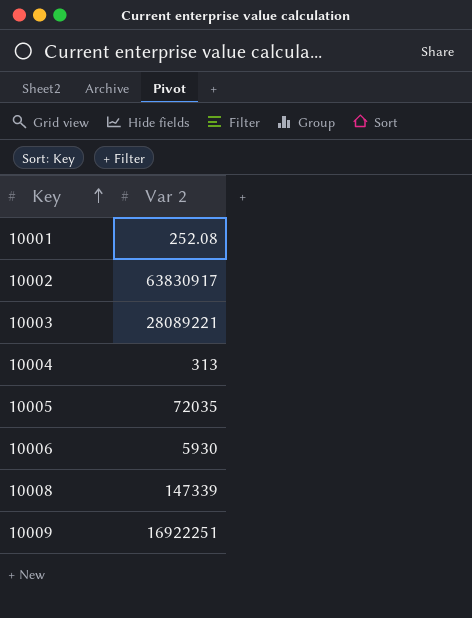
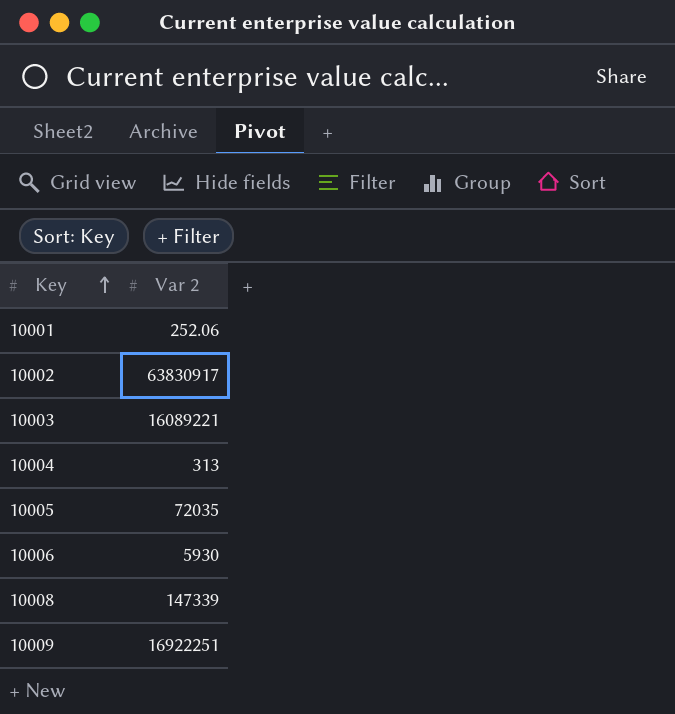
10001 | Var 2: 252.08 -> 252.06
10003 | Var 2: 28089221 -> 16089221

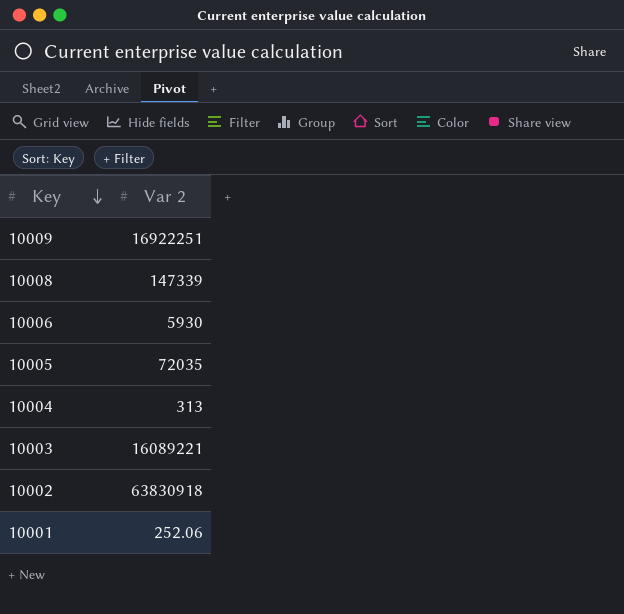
row order: Key ascending -> Key descending
10002 | Var 2: 63830917 -> 63830918

